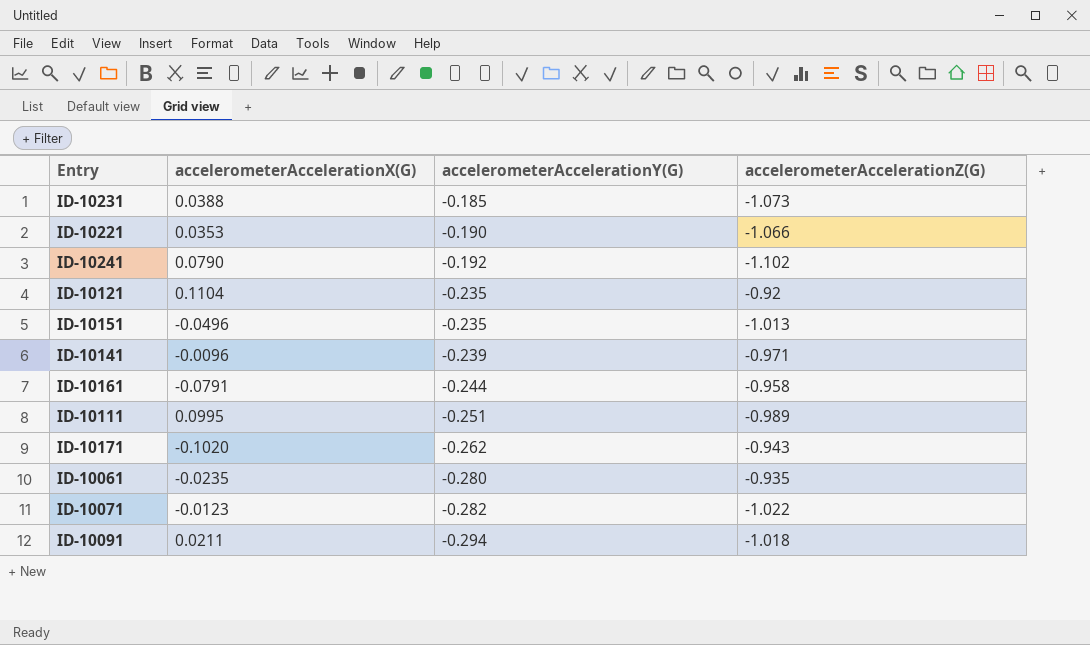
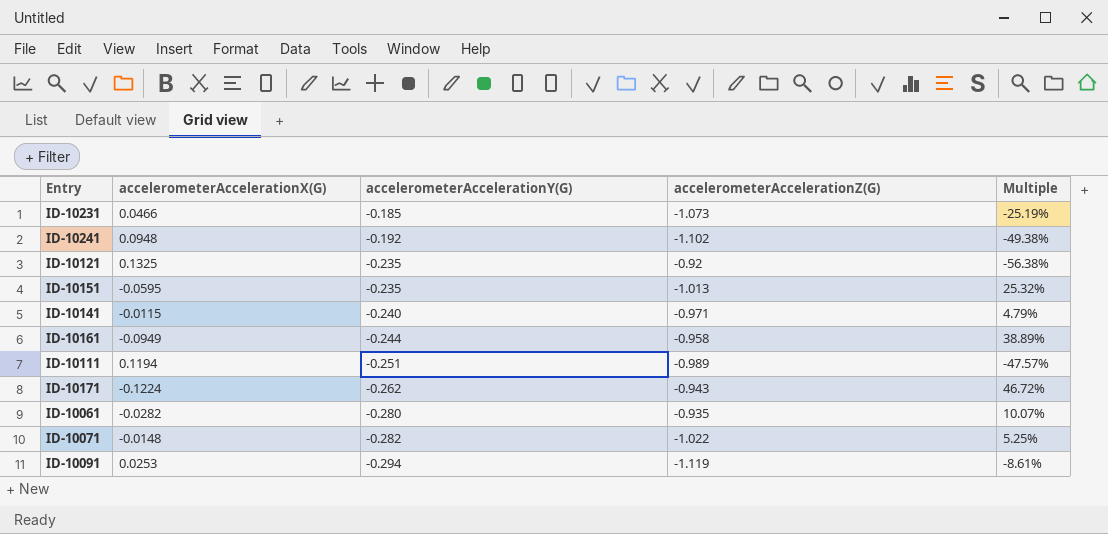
column Multiple | formula: none -> [accelerometerAccelerationX(G)] / [accelerometerAccelerationY(G)]
row ID-10221: 0.0353 | -0.190 | -1.066 -> none
ID-10231 | accelerometerAccelerationX(G): 0.0388 -> 0.0466
ID-10241 | accelerometerAccelerationX(G): 0.0790 -> 0.0948
ID-10121 | accelerometerAccelerationX(G): 0.1104 -> 0.1325
ID-10151 | accelerometerAccelerationX(G): -0.0496 -> -0.0595
ID-10141 | accelerometerAccelerationX(G): -0.0096 -> -0.0115
ID-10141 | accelerometerAccelerationY(G): -0.239 -> -0.240
ID-10161 | accelerometerAccelerationX(G): -0.0791 -> -0.0949
ID-10111 | accelerometerAccelerationX(G): 0.0995 -> 0.1194
ID-10171 | accelerometerAccelerationX(G): -0.1020 -> -0.1224
ID-10061 | accelerometerAccelerationX(G): -0.0235 -> -0.0282
ID-10071 | accelerometerAccelerationX(G): -0.0123 -> -0.0148
ID-10091 | accelerometerAccelerationX(G): 0.0211 -> 0.0253
ID-10091 | accelerometerAccelerationZ(G): -1.018 -> -1.119

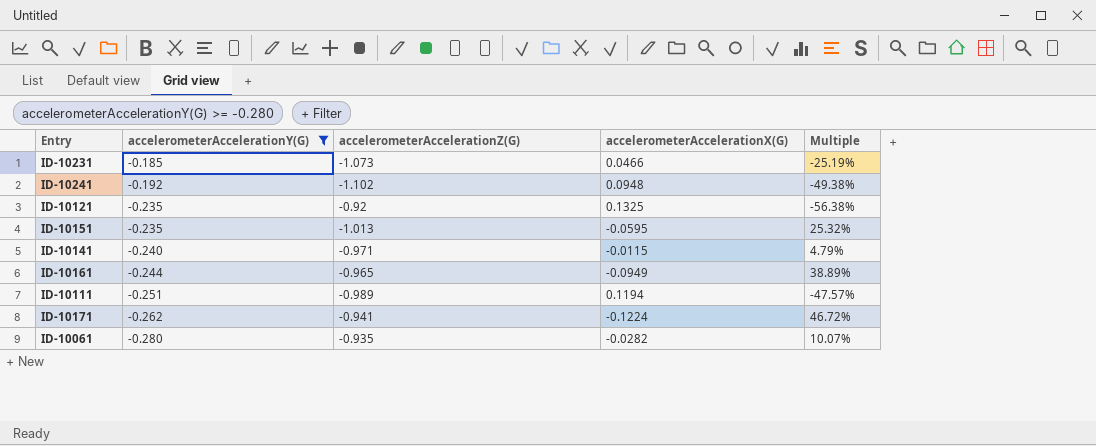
filter: none -> accelerometerAccelerationY(G) >= -0.280
column accelerometerAccelerationX(G) | position: 2 -> 4
ID-10161 | accelerometerAccelerationZ(G): -0.958 -> -0.965
ID-10171 | accelerometerAccelerationZ(G): -0.943 -> -0.941

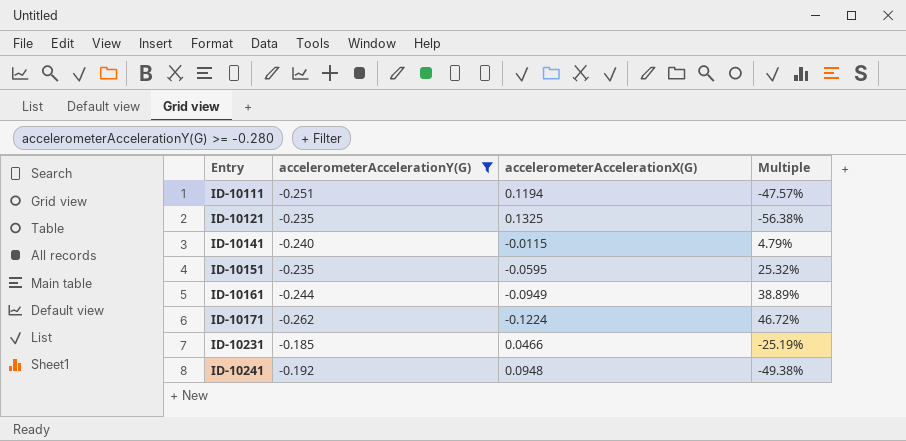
row order: accelerometerAccelerationY(G) descending -> Entry ascending
column accelerometerAccelerationZ(G) | position: 3 -> none
row ID-10061: -0.280 | -0.935 | -0.0282 | 10.07% -> none

